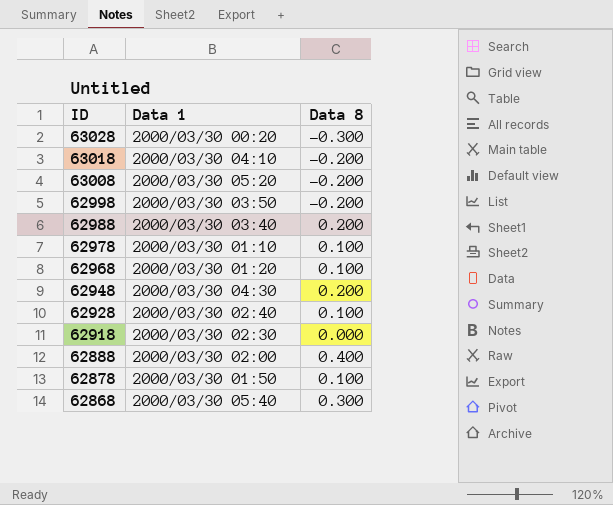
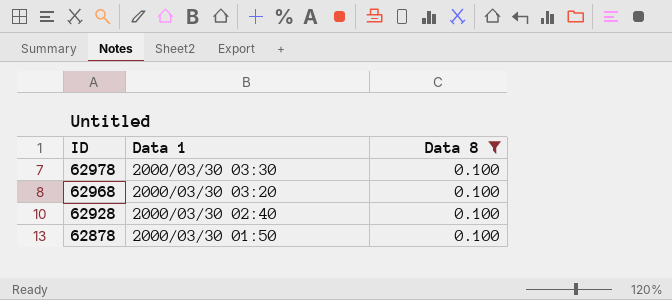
filter: none -> Data 8 = 0.100
62978 | Data 1: 2000/03/30 01:10 -> 2000/03/30 03:30
62968 | Data 1: 2000/03/30 01:20 -> 2000/03/30 03:20

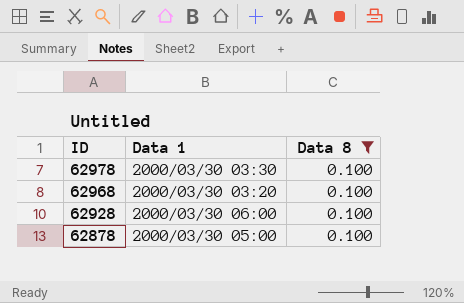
62928 | Data 1: 2000/03/30 02:40 -> 2000/03/30 06:00
62878 | Data 1: 2000/03/30 01:50 -> 2000/03/30 05:00

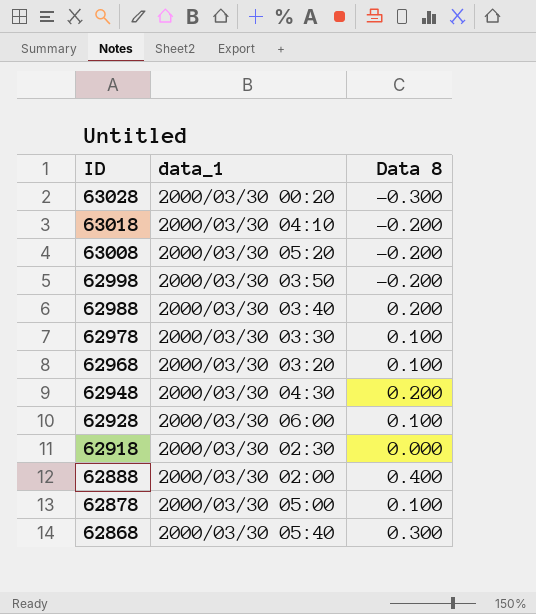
filter: Data 8 = 0.100 -> none
column name: Data 1 -> data_1

